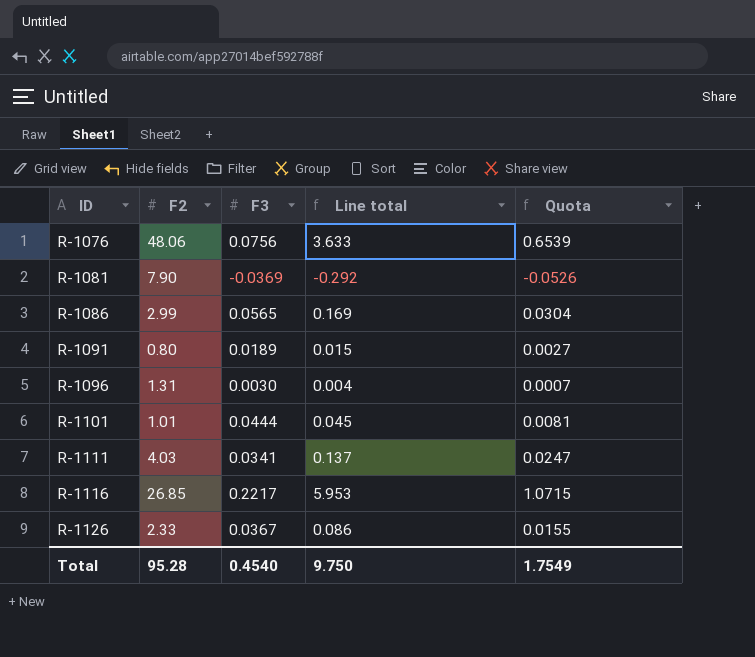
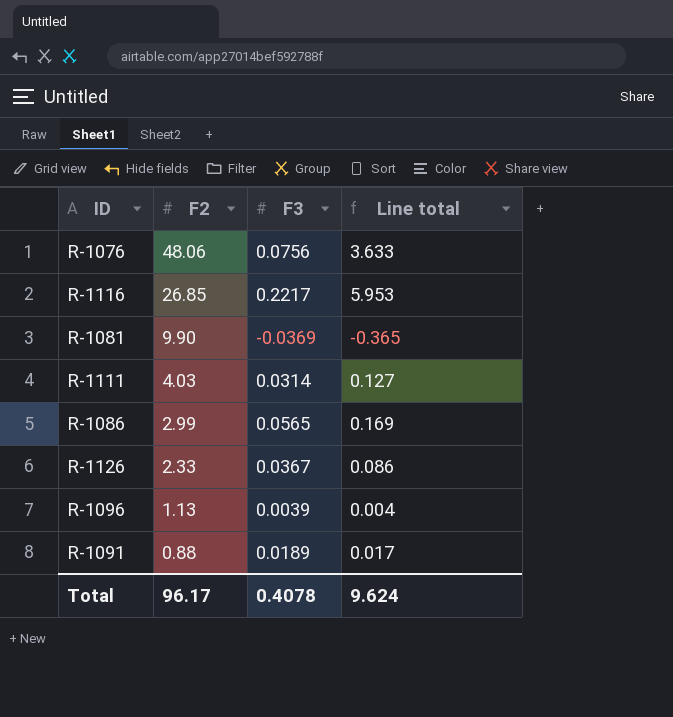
row order: ID ascending -> F2 descending
column Quota | formula: [Line total] * 0.18 -> none
row R-1101: 1.01 | 0.0444 | 0.045 | 0.0081 -> none
R-1081 | F2: 7.90 -> 9.90
R-1081 | Line total: -0.292 -> -0.365
R-1111 | F3: 0.0341 -> 0.0314
R-1111 | Line total: 0.137 -> 0.127
R-1096 | F2: 1.31 -> 1.13
R-1096 | F3: 0.0030 -> 0.0039
R-1091 | F2: 0.80 -> 0.88
R-1091 | Line total: 0.015 -> 0.017
Total | F2: 95.28 -> 96.17
Total | F3: 0.4540 -> 0.4078
Total | Line total: 9.750 -> 9.624

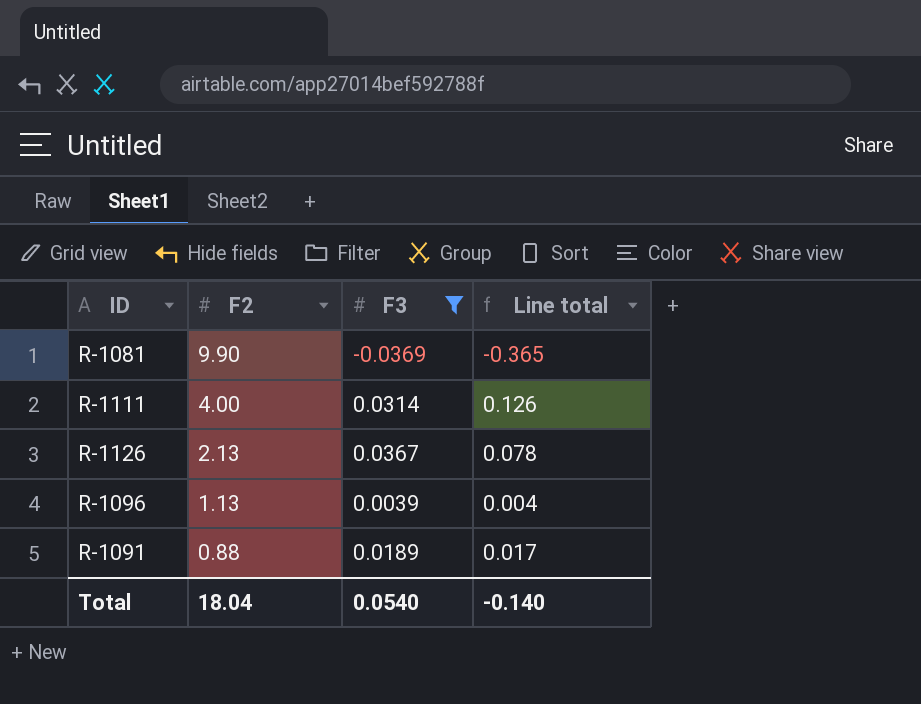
filter: none -> F3 <= 0.0367
R-1111 | F2: 4.03 -> 4.00
R-1111 | Line total: 0.127 -> 0.126
R-1126 | F2: 2.33 -> 2.13
R-1126 | Line total: 0.086 -> 0.078
Total | F2: 96.17 -> 18.04
Total | F3: 0.4078 -> 0.0540
Total | Line total: 9.624 -> -0.140

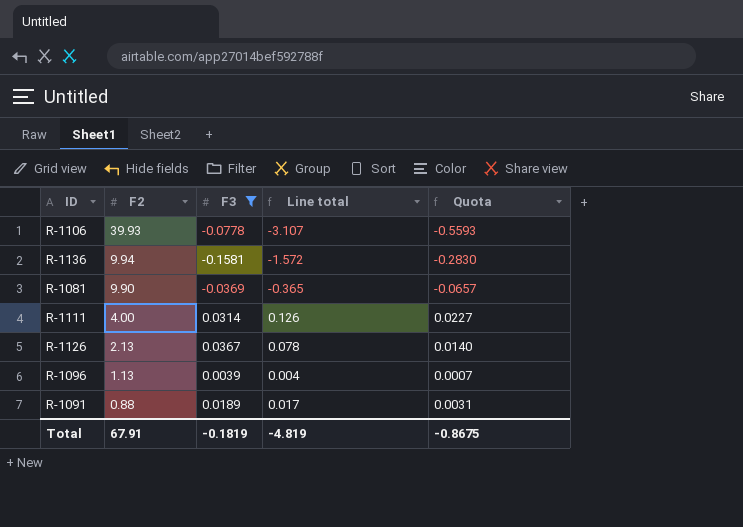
column Quota | formula: none -> [Line total] * 0.18
row R-1106: none -> 39.93 | -0.0778 | -3.107 | -0.5593
row R-1136: none -> 9.94 | -0.1581 | -1.572 | -0.2830
Total | F2: 18.04 -> 67.91
Total | F3: 0.0540 -> -0.1819
Total | Line total: -0.140 -> -4.819

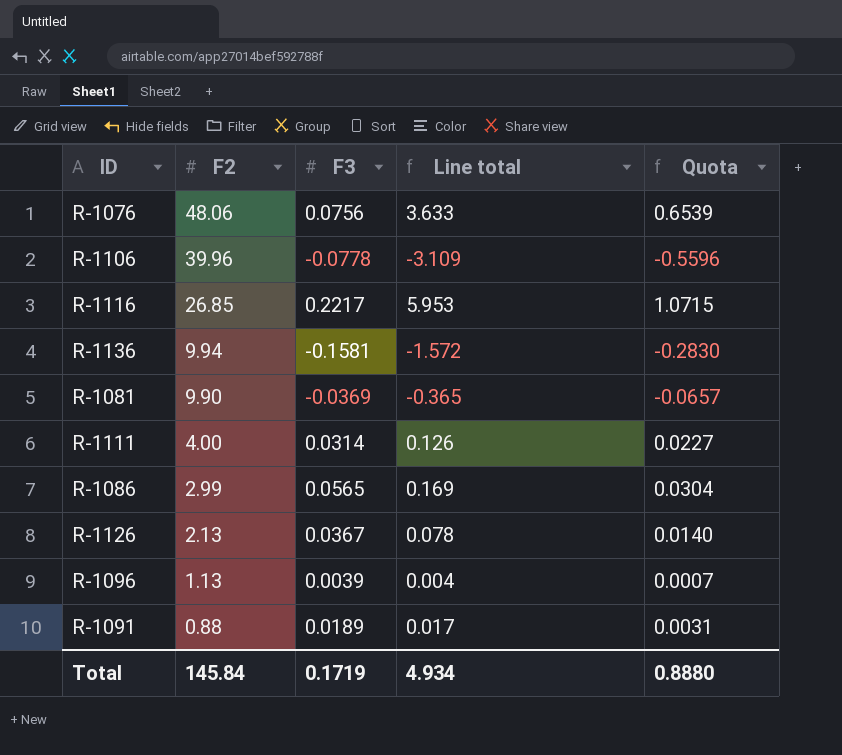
filter: F3 <= 0.0367 -> none
R-1106 | F2: 39.93 -> 39.96
R-1106 | Line total: -3.107 -> -3.109
R-1106 | Quota: -0.5593 -> -0.5596
Total | F2: 67.91 -> 145.84
Total | F3: -0.1819 -> 0.1719
Total | Line total: -4.819 -> 4.934
Total | Quota: -0.8675 -> 0.8880

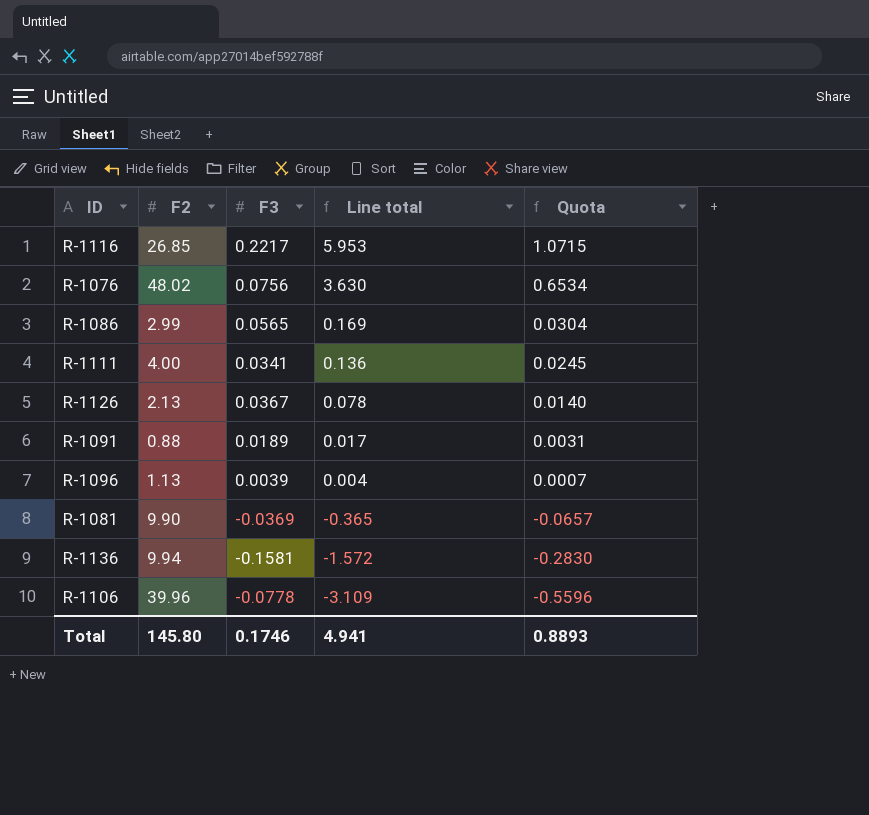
row order: F2 descending -> Line total descending
R-1076 | F2: 48.06 -> 48.02
R-1076 | Line total: 3.633 -> 3.630
R-1076 | Quota: 0.6539 -> 0.6534
R-1111 | F3: 0.0314 -> 0.0341
R-1111 | Line total: 0.126 -> 0.136
R-1111 | Quota: 0.0227 -> 0.0245
Total | F2: 145.84 -> 145.80
Total | F3: 0.1719 -> 0.1746
Total | Line total: 4.934 -> 4.941
Total | Quota: 0.8880 -> 0.8893

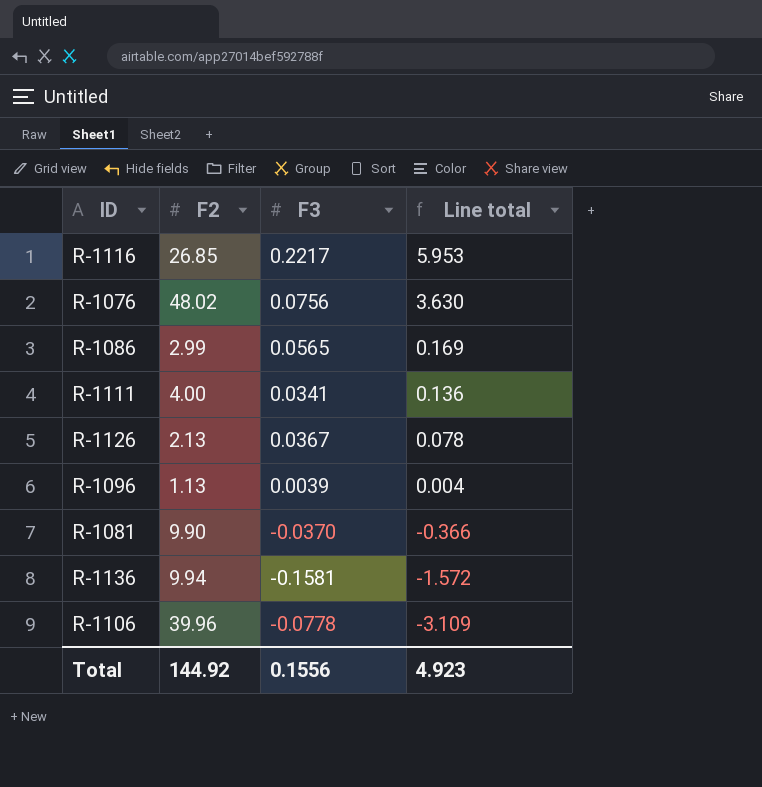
column Quota | formula: [Line total] * 0.18 -> none
row R-1091: 0.88 | 0.0189 | 0.017 | 0.0031 -> none
R-1081 | F3: -0.0369 -> -0.0370
R-1081 | Line total: -0.365 -> -0.366
Total | F2: 145.80 -> 144.92
Total | F3: 0.1746 -> 0.1556
Total | Line total: 4.941 -> 4.923

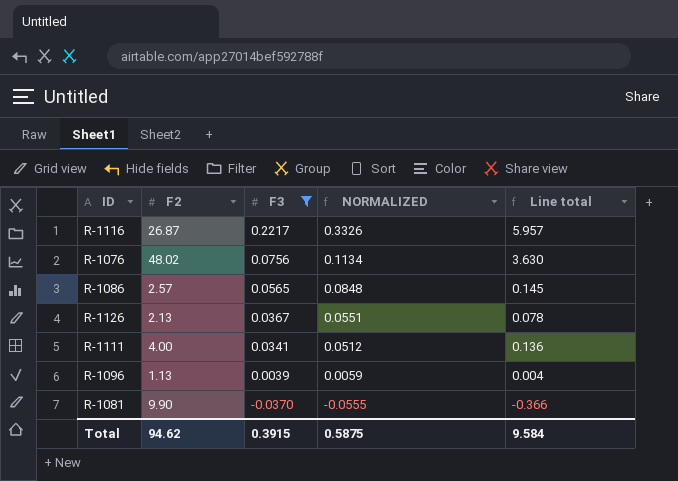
filter: none -> F3 >= -0.0370
row order: Line total descending -> F3 descending
column NORMALIZED | formula: none -> [F3] * 1.5
R-1116 | F2: 26.85 -> 26.87
R-1116 | Line total: 5.953 -> 5.957
R-1086 | F2: 2.99 -> 2.57
R-1086 | Line total: 0.169 -> 0.145
Total | F2: 144.92 -> 94.62
Total | F3: 0.1556 -> 0.3915
Total | Line total: 4.923 -> 9.584

